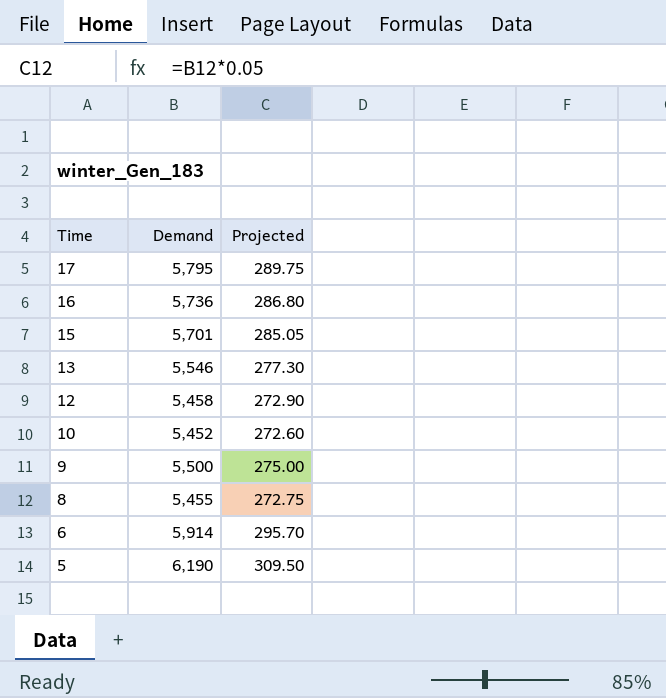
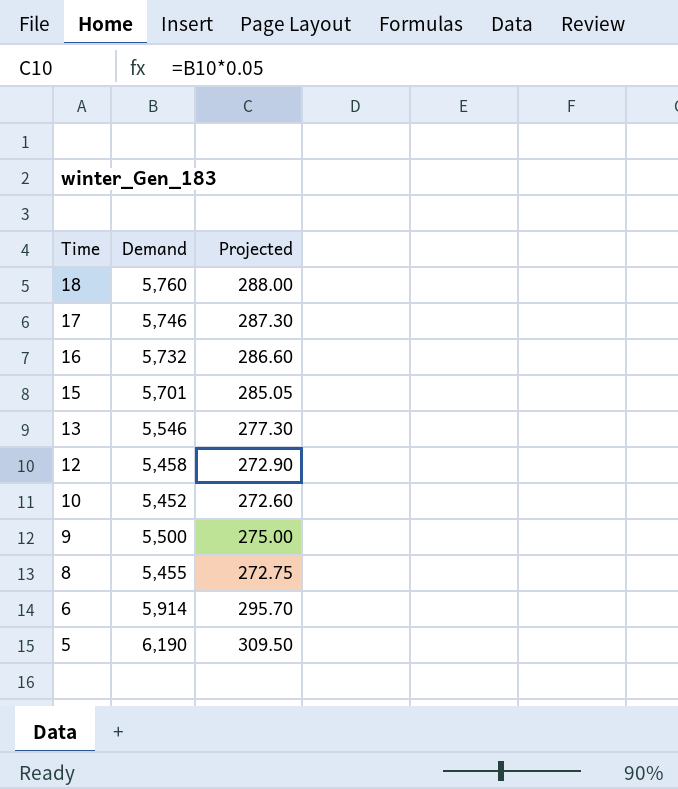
row 18: none -> 5,760 | 288.00
17 | Demand: 5,795 -> 5,746
17 | Projected: 289.75 -> 287.30
16 | Demand: 5,736 -> 5,732
16 | Projected: 286.80 -> 286.60

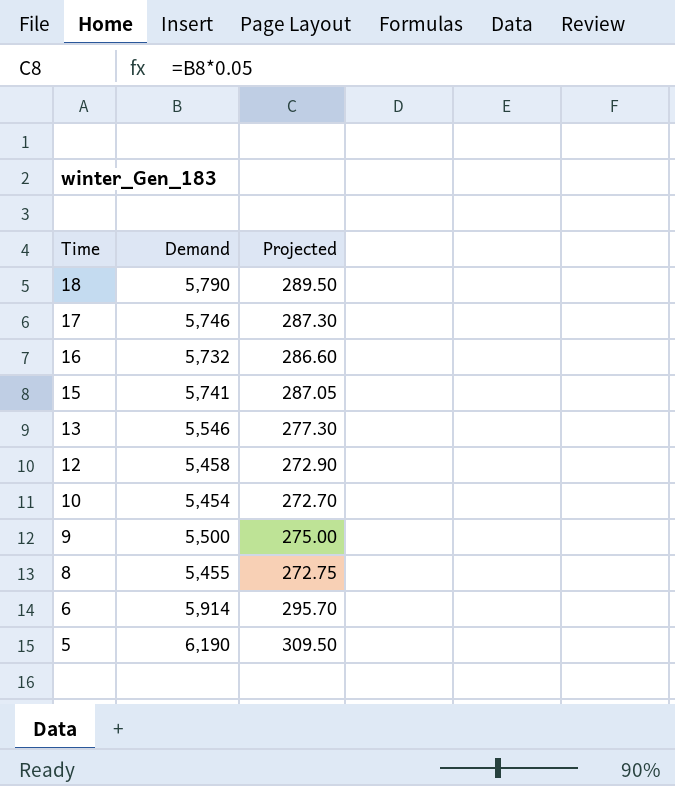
18 | Demand: 5,760 -> 5,790
18 | Projected: 288.00 -> 289.50
15 | Demand: 5,701 -> 5,741
15 | Projected: 285.05 -> 287.05
10 | Demand: 5,452 -> 5,454
10 | Projected: 272.60 -> 272.70

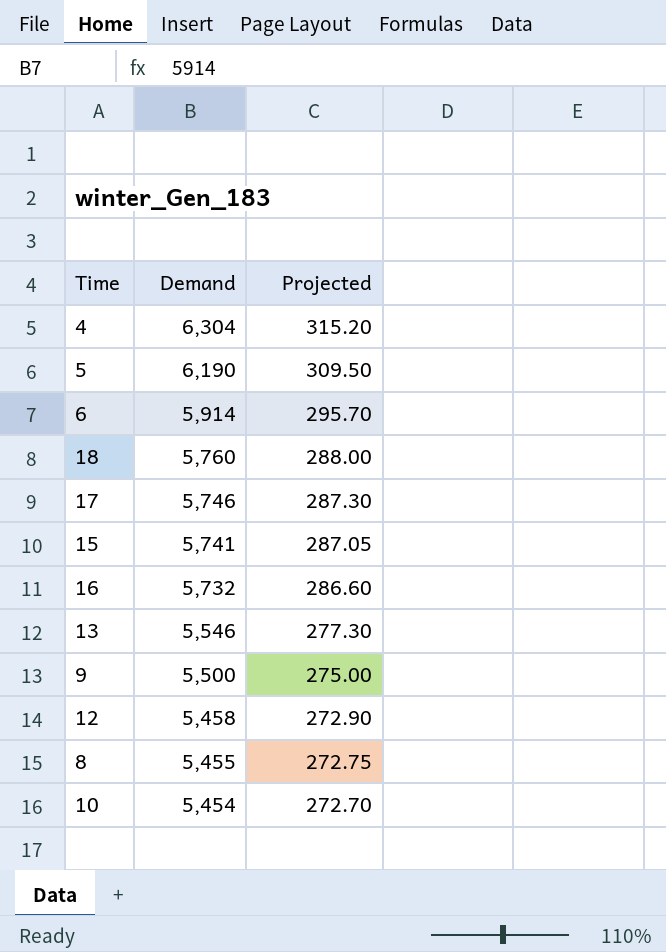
row order: Time descending -> Demand descending
row 4: none -> 6,304 | 315.20
18 | Demand: 5,790 -> 5,760
18 | Projected: 289.50 -> 288.00

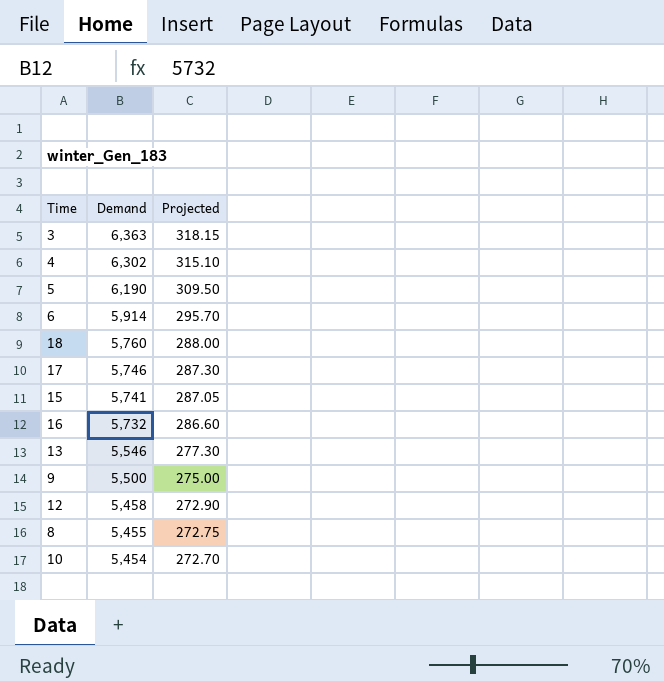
row 3: none -> 6,363 | 318.15
4 | Demand: 6,304 -> 6,302
4 | Projected: 315.20 -> 315.10

